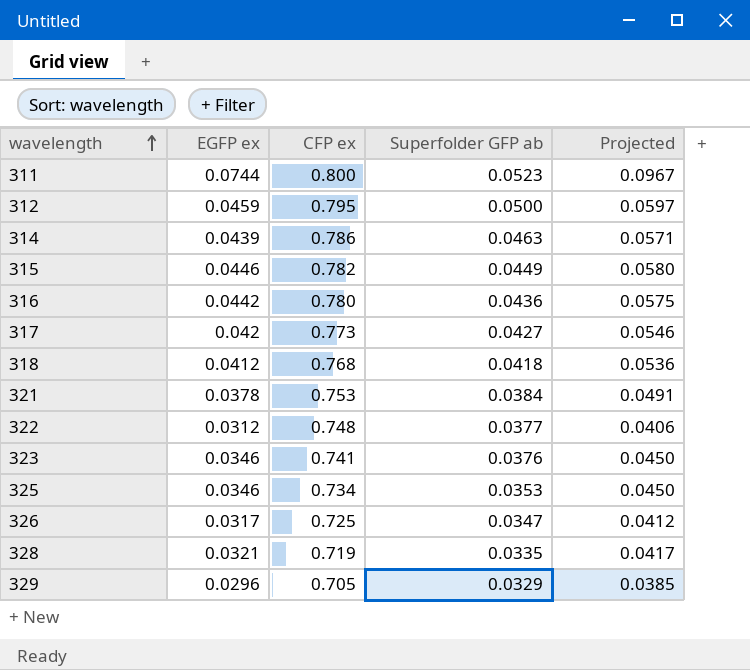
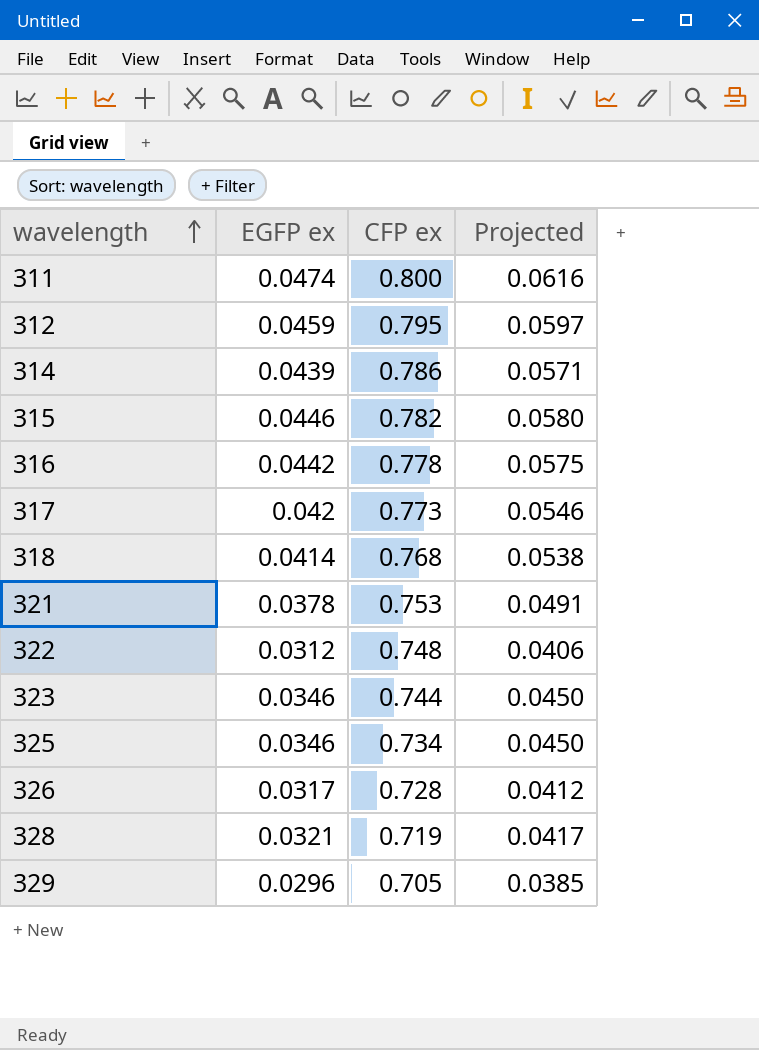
column Superfolder GFP ab | position: 4 -> none
311 | EGFP ex: 0.0744 -> 0.0474
311 | Projected: 0.0967 -> 0.0616
316 | CFP ex: 0.780 -> 0.778
318 | EGFP ex: 0.0412 -> 0.0414
318 | Projected: 0.0536 -> 0.0538
323 | CFP ex: 0.741 -> 0.744
326 | CFP ex: 0.725 -> 0.728

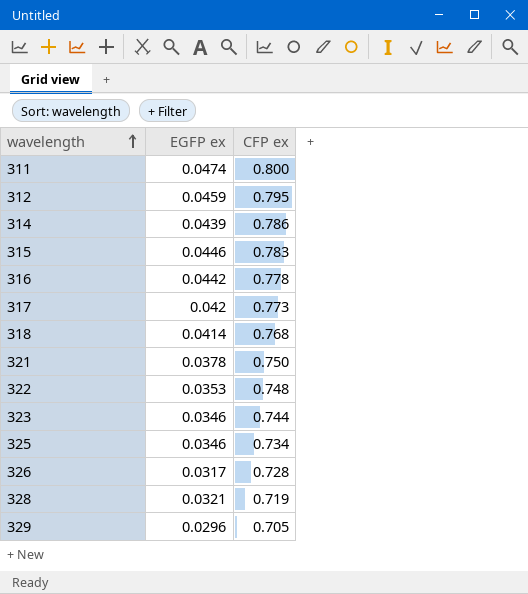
column Projected | formula: [EGFP ex] * 1.3 -> none
315 | CFP ex: 0.782 -> 0.783
321 | CFP ex: 0.753 -> 0.750
322 | EGFP ex: 0.0312 -> 0.0353

